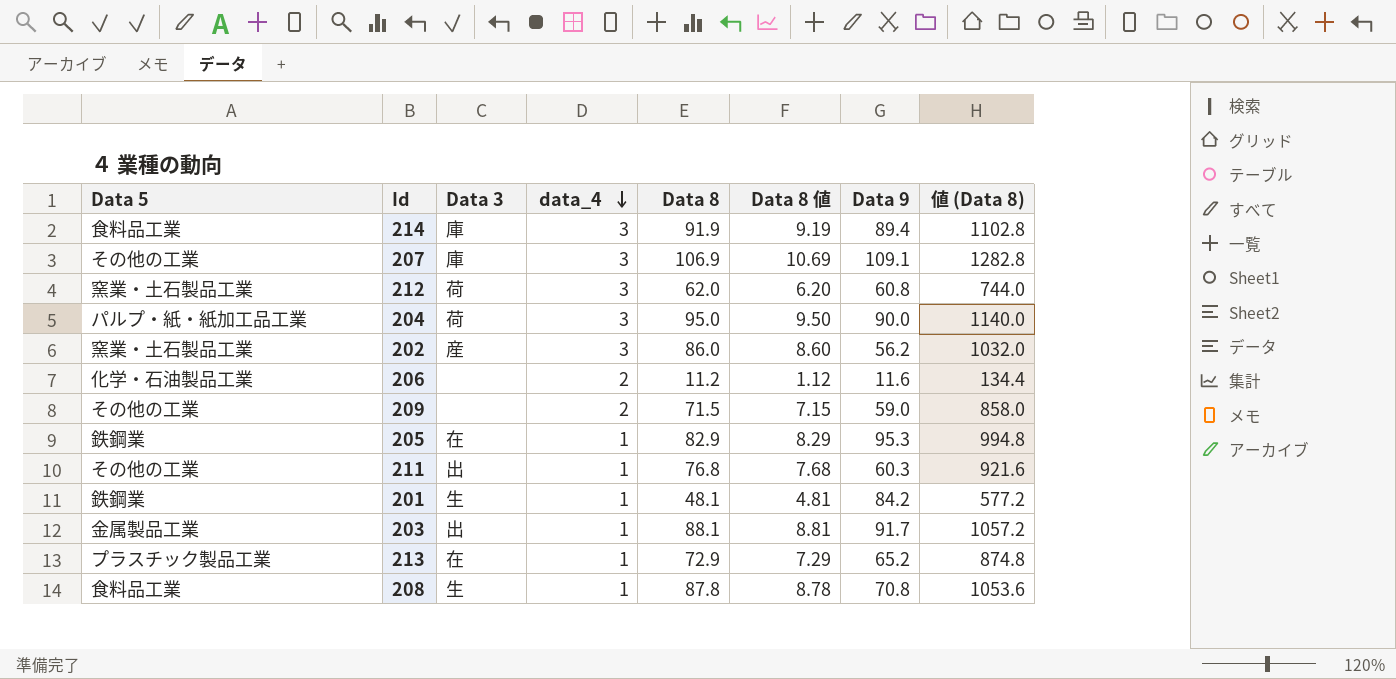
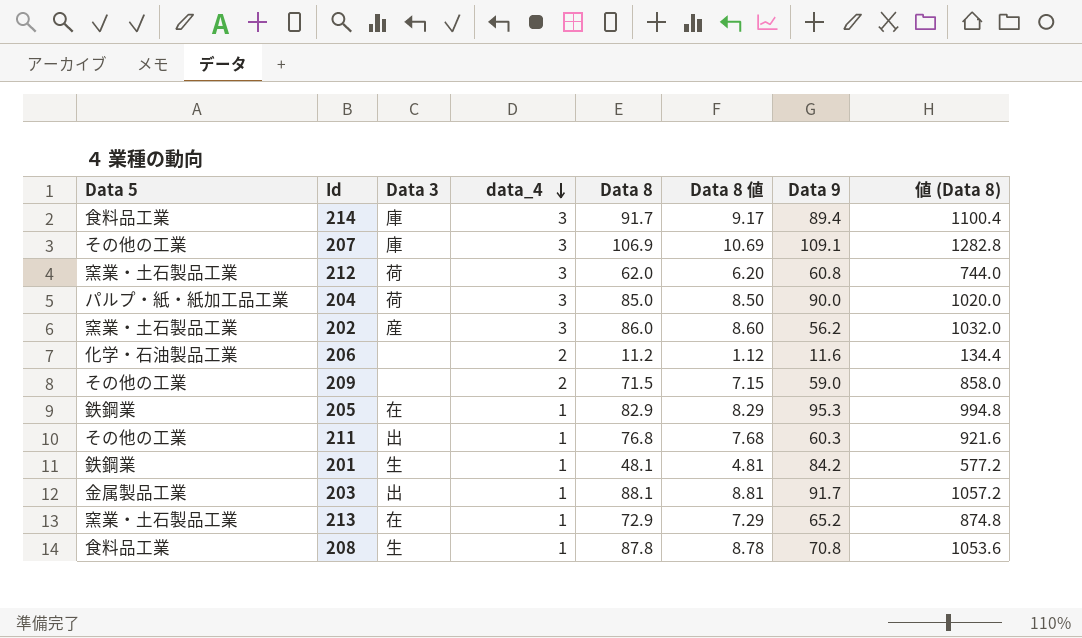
214 | Data 8: 91.9 -> 91.7
214 | Data 8 値: 9.19 -> 9.17
214 | 値 (Data 8): 1102.8 -> 1100.4
204 | Data 8: 95.0 -> 85.0
204 | Data 8 値: 9.50 -> 8.50
204 | 値 (Data 8): 1140.0 -> 1020.0
213 | Data 5: プラスチック製品工業 -> 窯業・土石製品工業

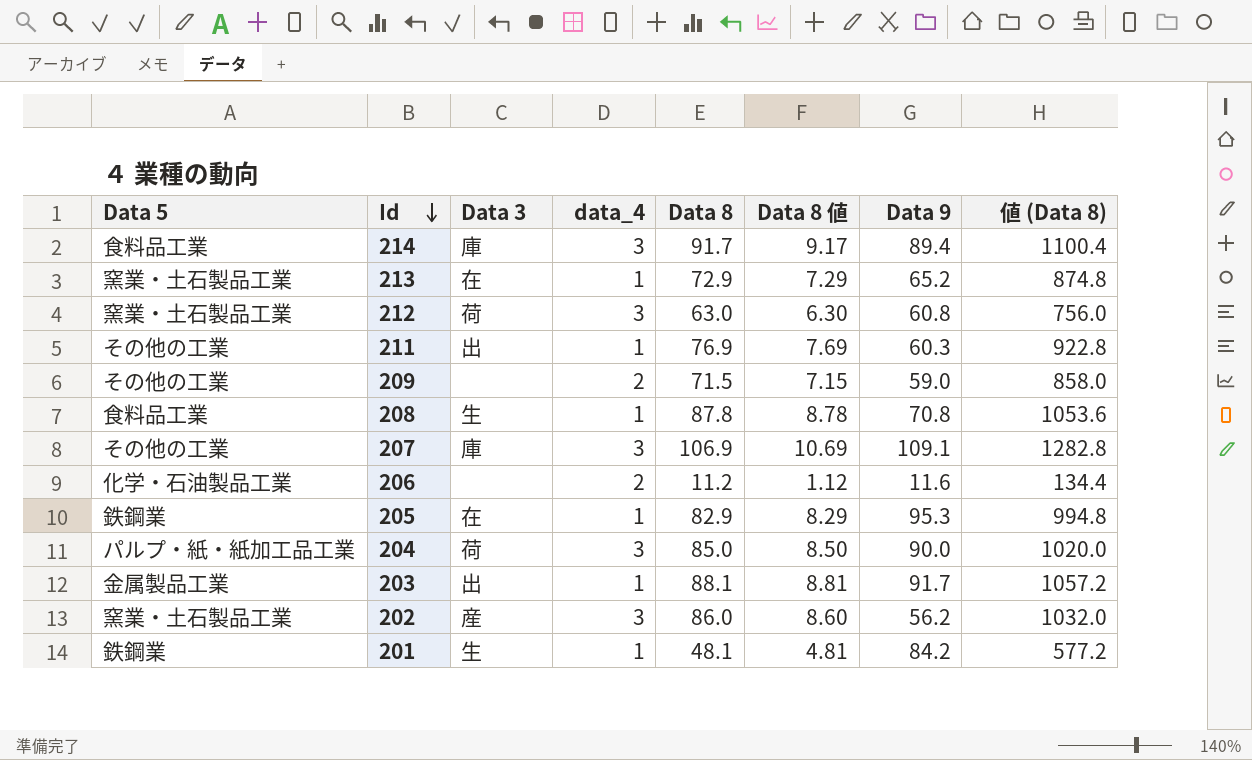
row order: data_4 descending -> Id descending
212 | Data 8: 62.0 -> 63.0
212 | Data 8 値: 6.20 -> 6.30
212 | 値 (Data 8): 744.0 -> 756.0
211 | Data 8: 76.8 -> 76.9
211 | Data 8 値: 7.68 -> 7.69
211 | 値 (Data 8): 921.6 -> 922.8

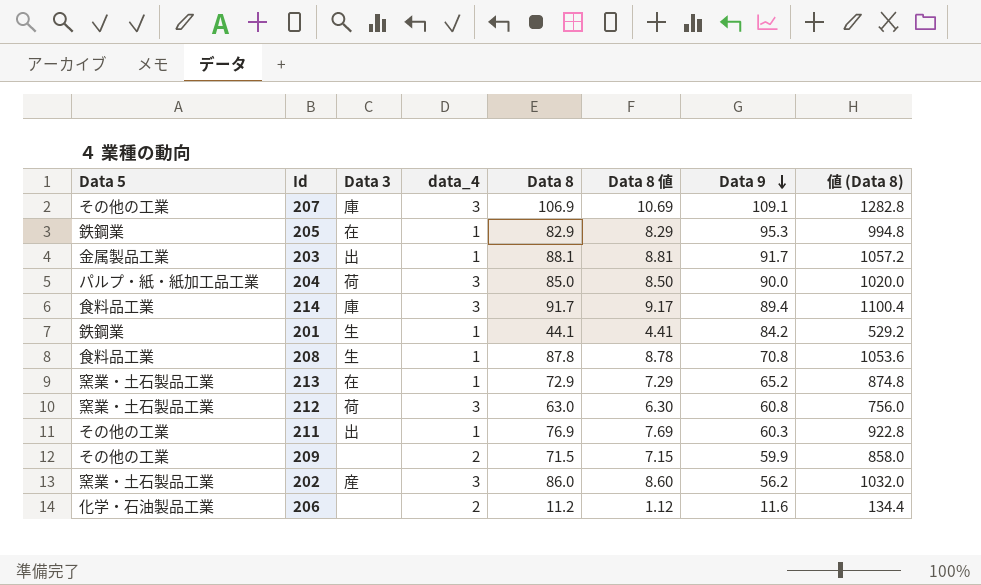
row order: Id descending -> Data 9 descending
201 | Data 8: 48.1 -> 44.1
201 | Data 8 値: 4.81 -> 4.41
201 | 値 (Data 8): 577.2 -> 529.2
209 | Data 9: 59.0 -> 59.9

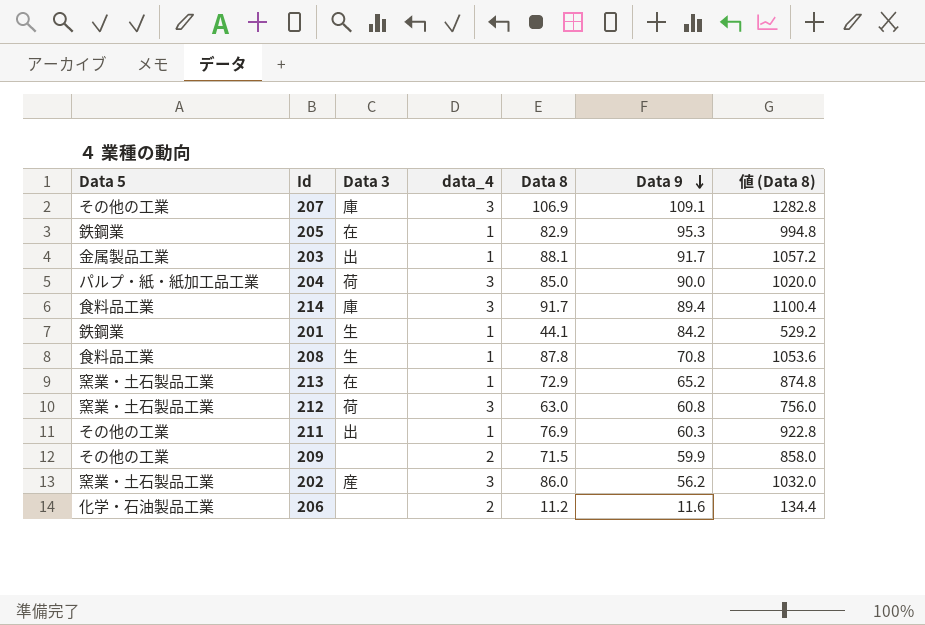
column Data 8 値 | formula: [Data 8] * 0.1 -> none

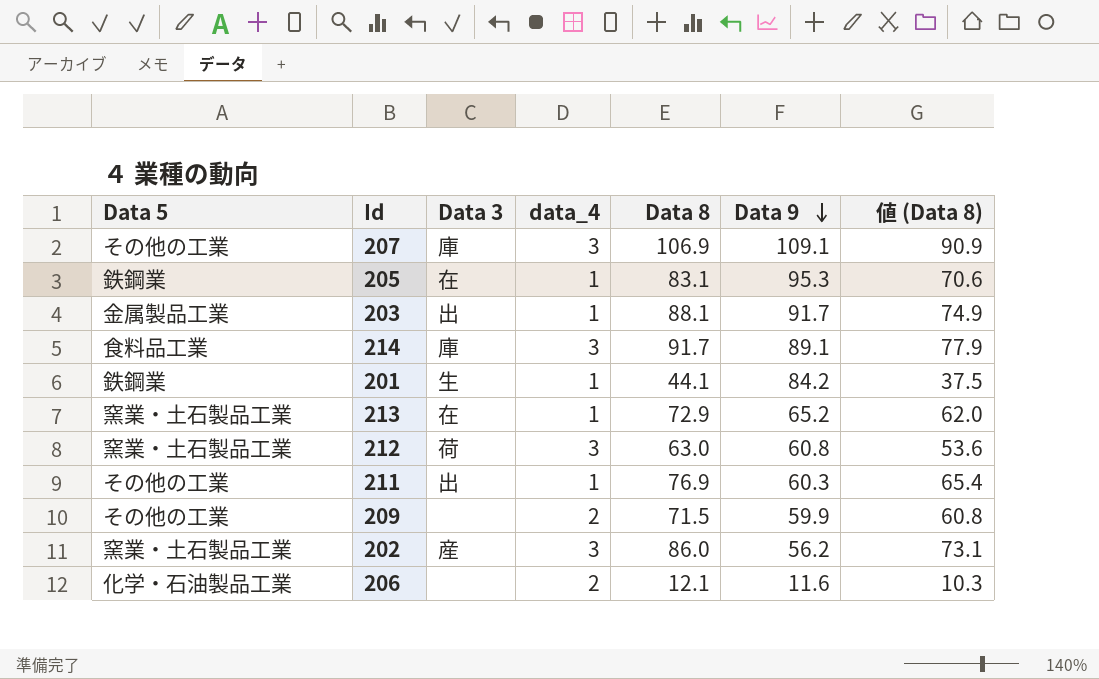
column 値 (Data 8) | formula: [Data 8] * 12 -> [Data 8] * 0.85
row 204: パルプ・紙・紙加工品工業 | 荷 | 3 | 85.0 | 90.0 | 1020.0 -> none
row 208: 食料品工業 | 生 | 1 | 87.8 | 70.8 | 1053.6 -> none
205 | Data 8: 82.9 -> 83.1
214 | Data 9: 89.4 -> 89.1
206 | Data 8: 11.2 -> 12.1

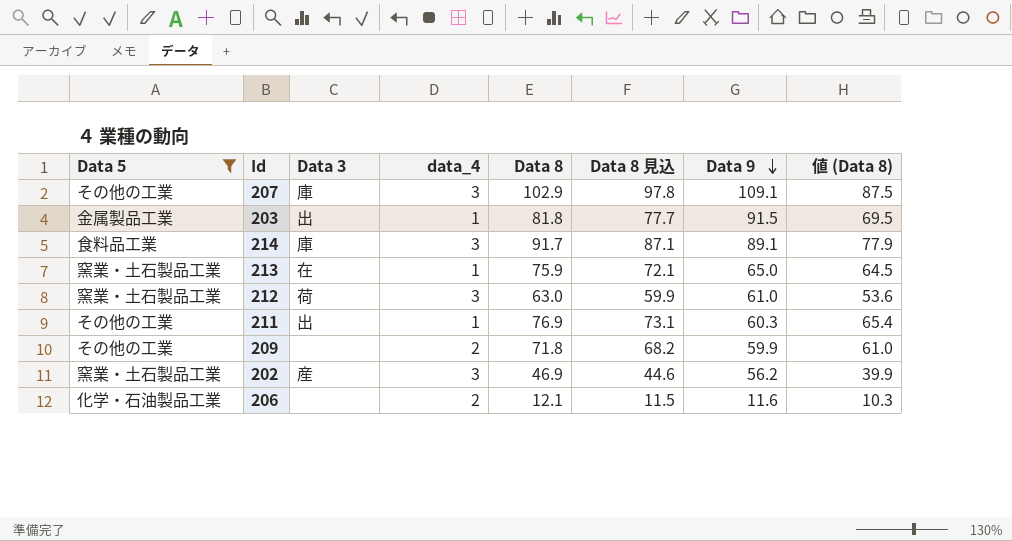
filter: none -> Data 5 != 鉄鋼業
column Data 8 見込 | formula: none -> [Data 8] * 0.95
207 | Data 8: 106.9 -> 102.9
207 | 値 (Data 8): 90.9 -> 87.5
203 | Data 8: 88.1 -> 81.8
203 | Data 9: 91.7 -> 91.5
203 | 値 (Data 8): 74.9 -> 69.5
213 | Data 8: 72.9 -> 75.9
213 | Data 9: 65.2 -> 65.0
213 | 値 (Data 8): 62.0 -> 64.5
212 | Data 9: 60.8 -> 61.0
209 | Data 8: 71.5 -> 71.8
209 | 値 (Data 8): 60.8 -> 61.0
202 | Data 8: 86.0 -> 46.9
202 | 値 (Data 8): 73.1 -> 39.9

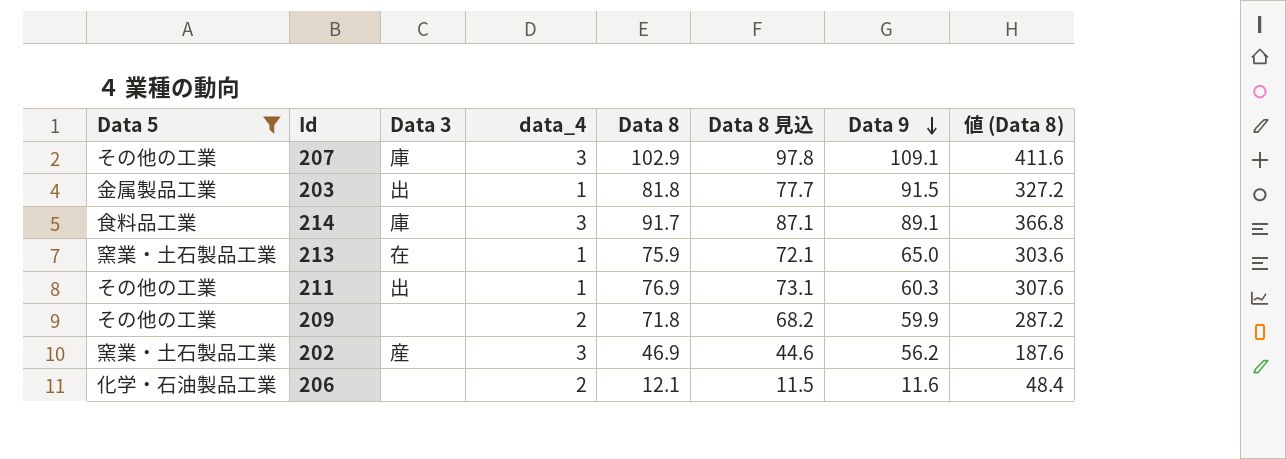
column 値 (Data 8) | formula: [Data 8] * 0.85 -> [Data 8] * 4
row 212: 窯業・土石製品工業 | 荷 | 3 | 63.0 | 59.9 | 61.0 | 53.6 -> none

